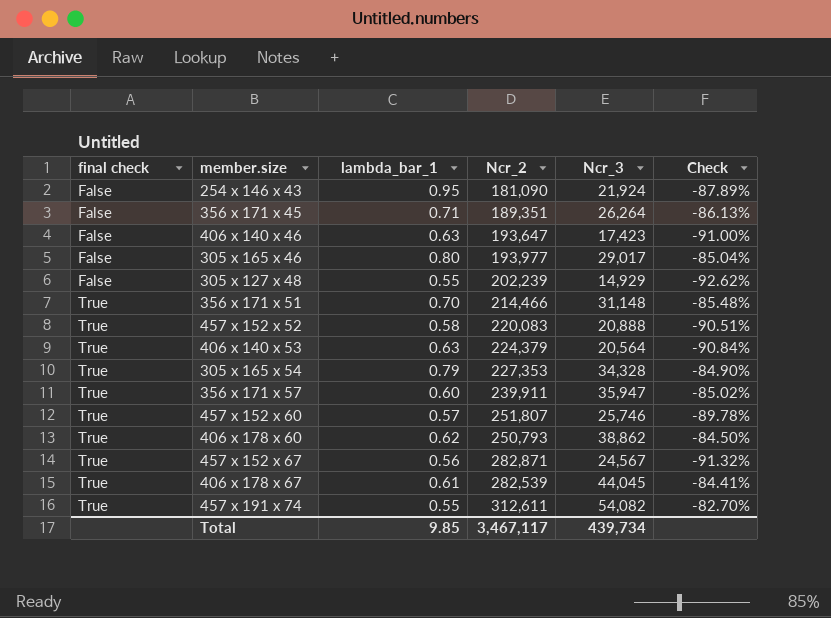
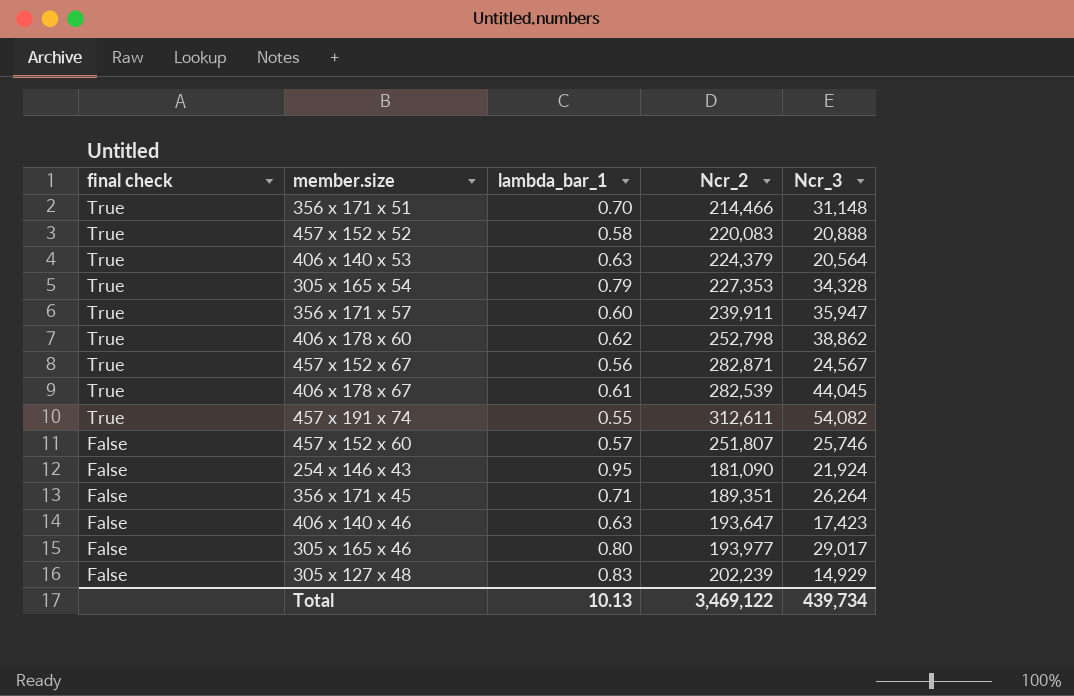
row order: final check ascending -> final check descending
column Check | formula: ([Ncr_3] - [Ncr_2]) / [Ncr_2] -> none
406 x 178 x 60 | Ncr_2: 250,793 -> 252,798
457 x 152 x 60 | final check: True -> False
305 x 127 x 48 | lambda_bar_1: 0.55 -> 0.83
Total | lambda_bar_1: 9.85 -> 10.13
Total | Ncr_2: 3,467,117 -> 3,469,122

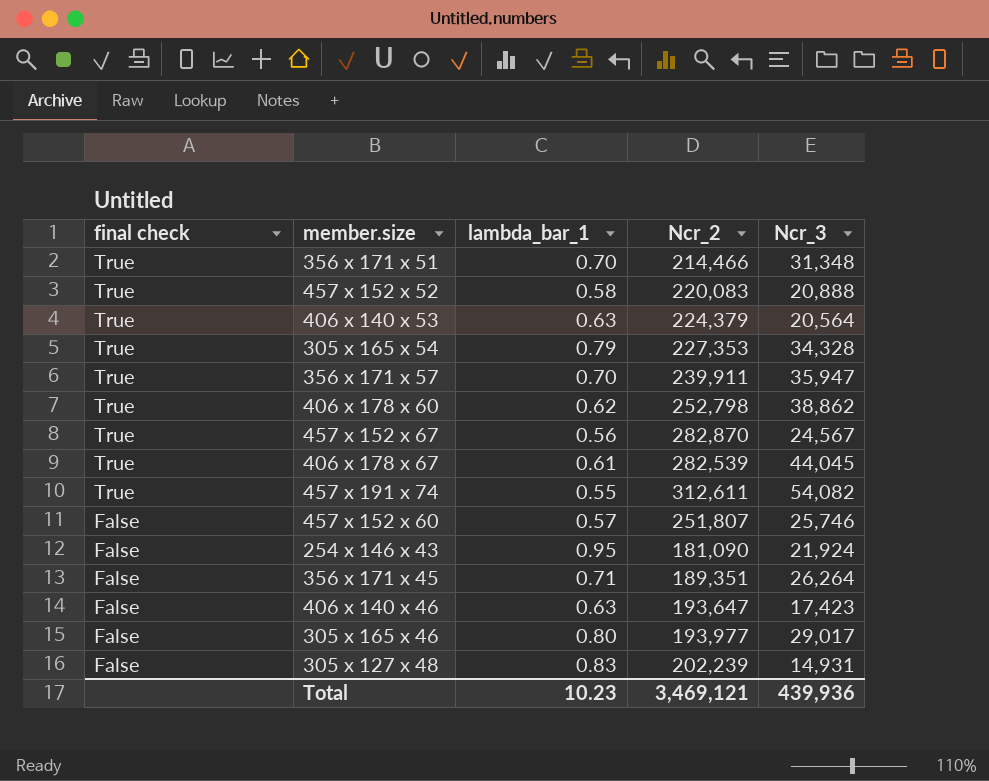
356 x 171 x 51 | Ncr_3: 31,148 -> 31,348
356 x 171 x 57 | lambda_bar_1: 0.60 -> 0.70
457 x 152 x 67 | Ncr_2: 282,871 -> 282,870
305 x 127 x 48 | Ncr_3: 14,929 -> 14,931
Total | lambda_bar_1: 10.13 -> 10.23
Total | Ncr_2: 3,469,122 -> 3,469,121
Total | Ncr_3: 439,734 -> 439,936

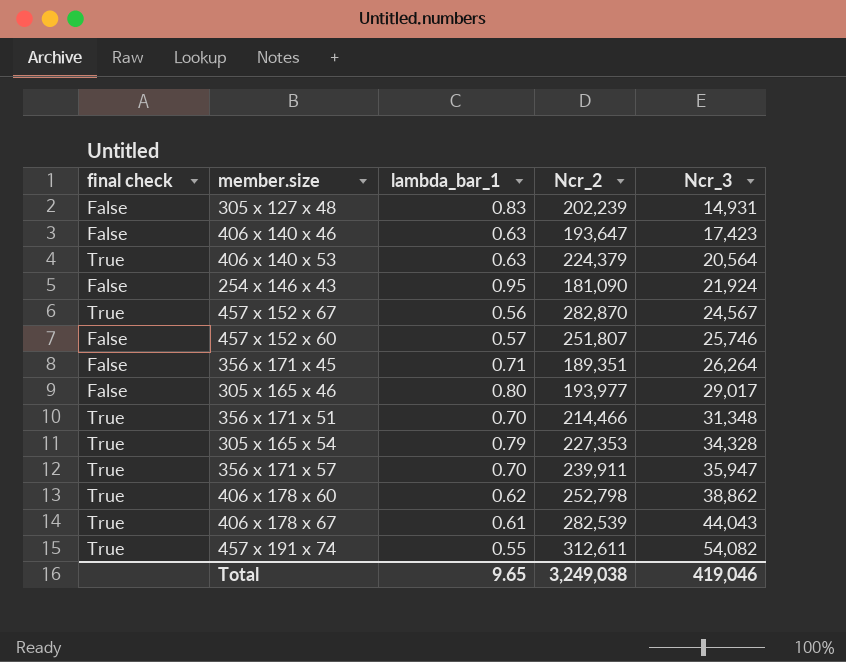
row order: final check descending -> Ncr_3 ascending
row 457 x 152 x 52: True | 0.58 | 220,083 | 20,888 -> none
406 x 178 x 67 | Ncr_3: 44,045 -> 44,043
Total | lambda_bar_1: 10.23 -> 9.65
Total | Ncr_2: 3,469,121 -> 3,249,038
Total | Ncr_3: 439,936 -> 419,046

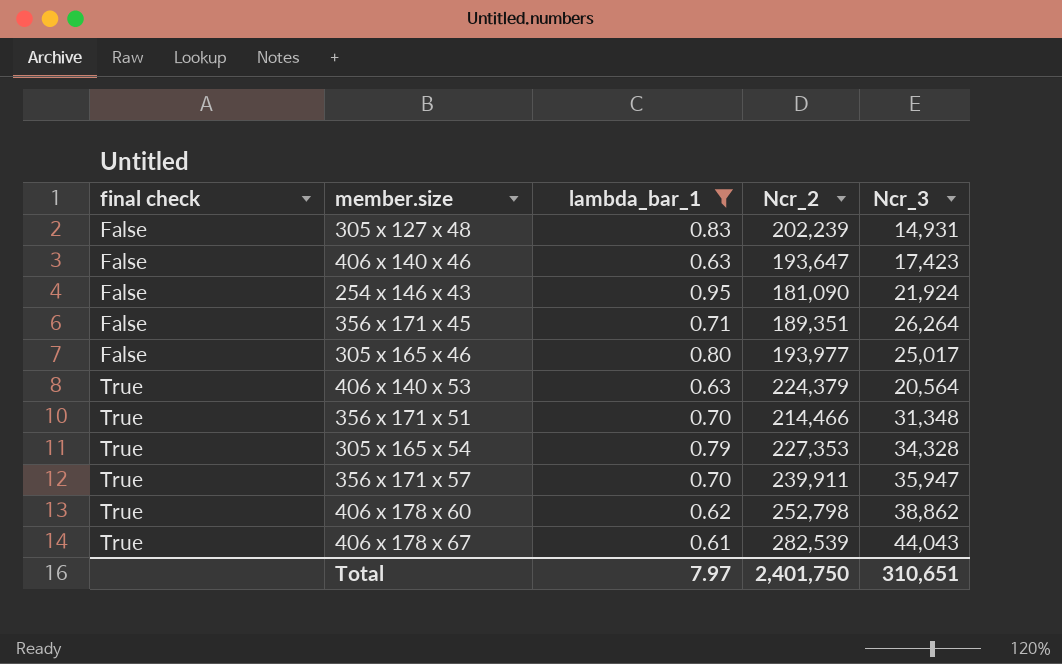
filter: none -> lambda_bar_1 >= 0.61
row order: Ncr_3 ascending -> final check ascending
305 x 165 x 46 | Ncr_3: 29,017 -> 25,017
Total | lambda_bar_1: 9.65 -> 7.97
Total | Ncr_2: 3,249,038 -> 2,401,750
Total | Ncr_3: 419,046 -> 310,651

